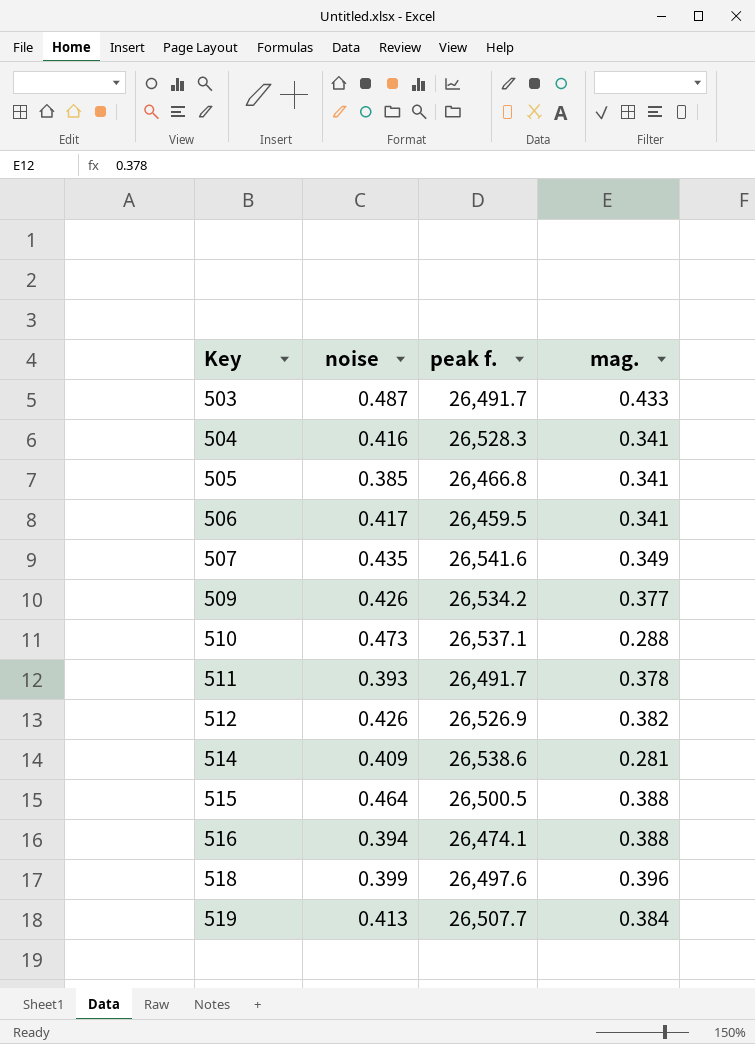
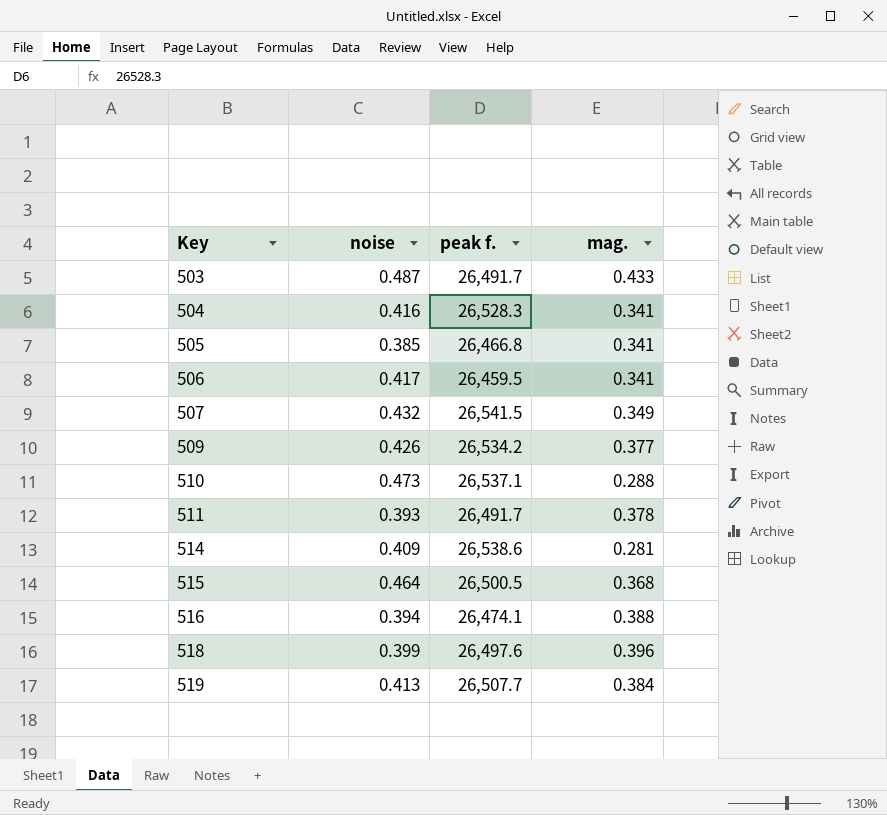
row 512: 0.426 | 26,526.9 | 0.382 -> none
507 | noise: 0.435 -> 0.432
507 | peak f.: 26,541.6 -> 26,541.5
515 | mag.: 0.388 -> 0.368

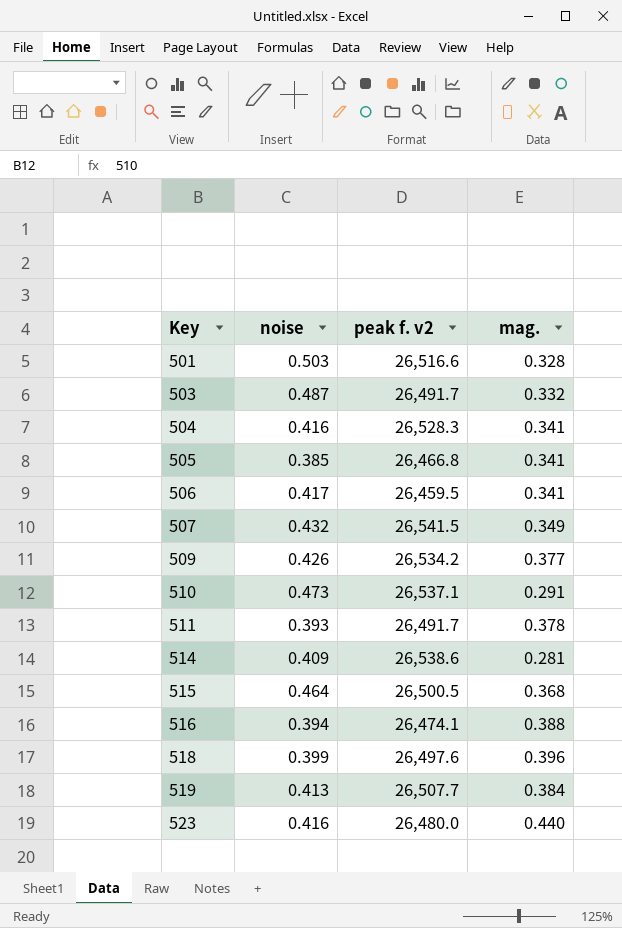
column name: peak f. -> peak f. v2
row 501: none -> 0.503 | 26,516.6 | 0.328
503 | mag.: 0.433 -> 0.332
510 | mag.: 0.288 -> 0.291
row 523: none -> 0.416 | 26,480.0 | 0.440

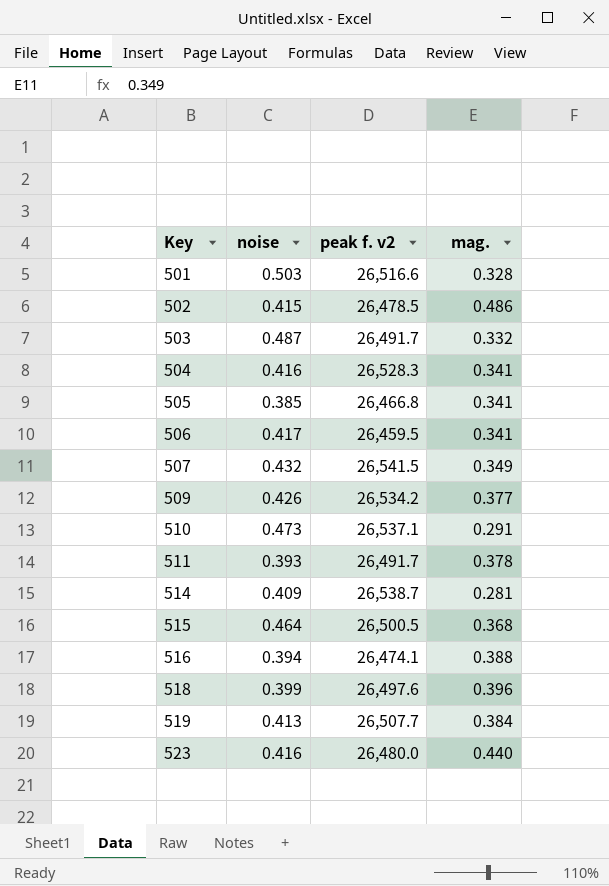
row 502: none -> 0.415 | 26,478.5 | 0.486
514 | peak f. v2: 26,538.6 -> 26,538.7

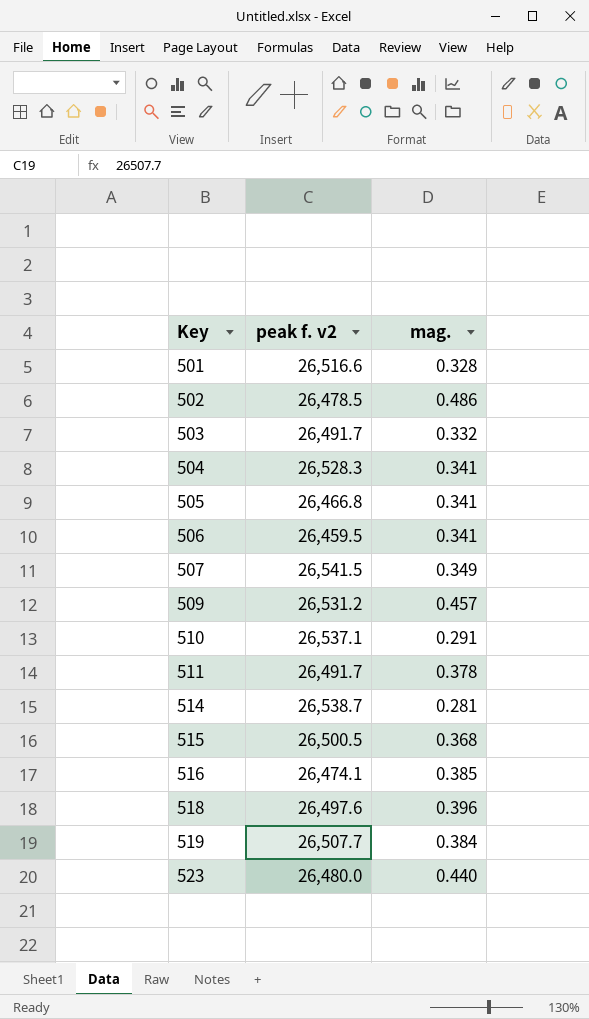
column noise | position: 2 -> none
509 | peak f. v2: 26,534.2 -> 26,531.2
509 | mag.: 0.377 -> 0.457
516 | mag.: 0.388 -> 0.385

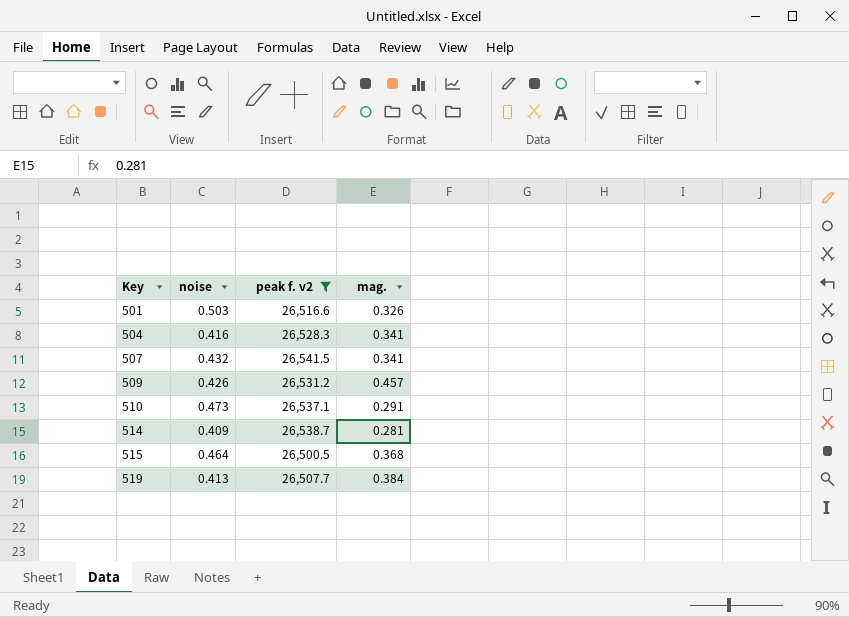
filter: none -> peak f. v2 >= 26,500.5
column noise | position: none -> 2
501 | mag.: 0.328 -> 0.326
507 | mag.: 0.349 -> 0.341

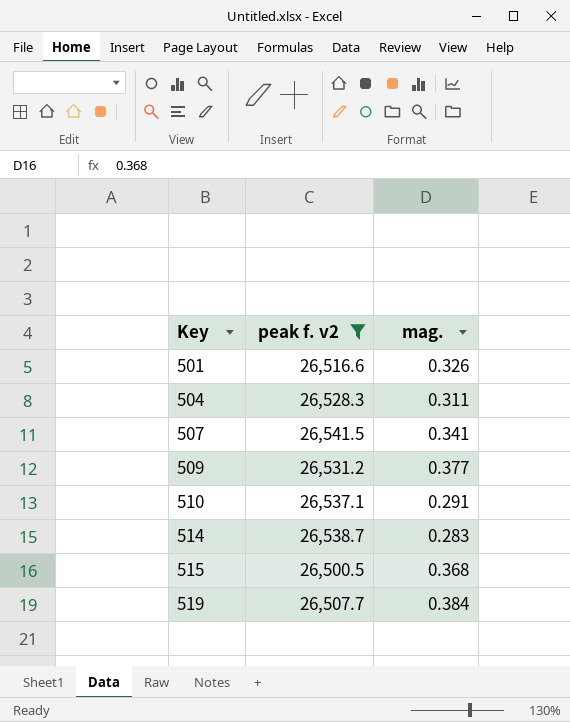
column noise | position: 2 -> none
504 | mag.: 0.341 -> 0.311
509 | mag.: 0.457 -> 0.377
514 | mag.: 0.281 -> 0.283

